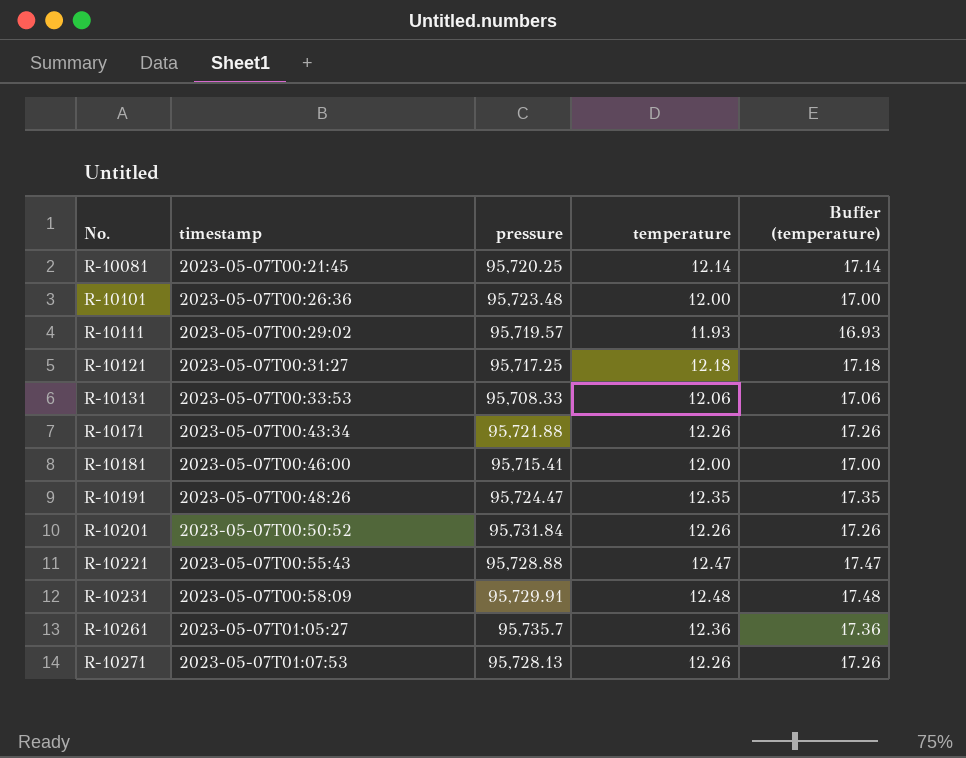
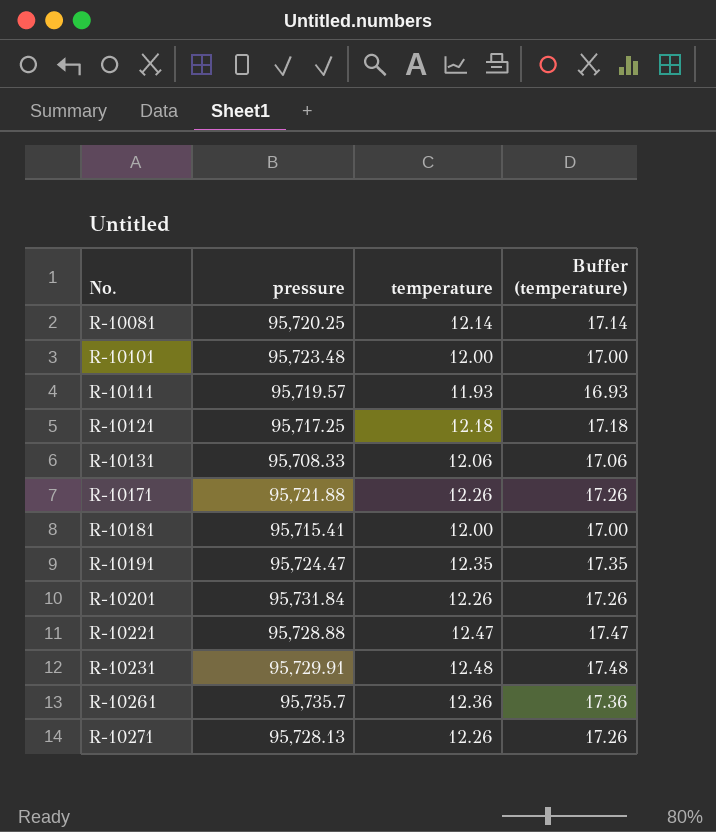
column timestamp | position: 2 -> none

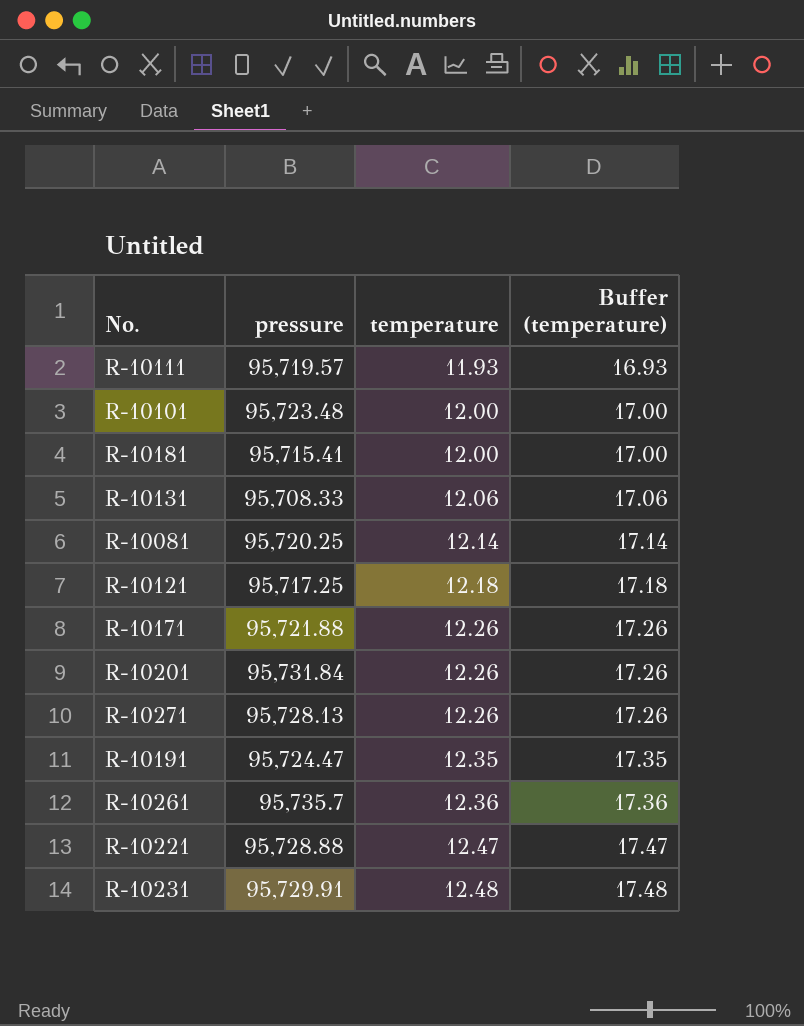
row order: No. ascending -> temperature ascending

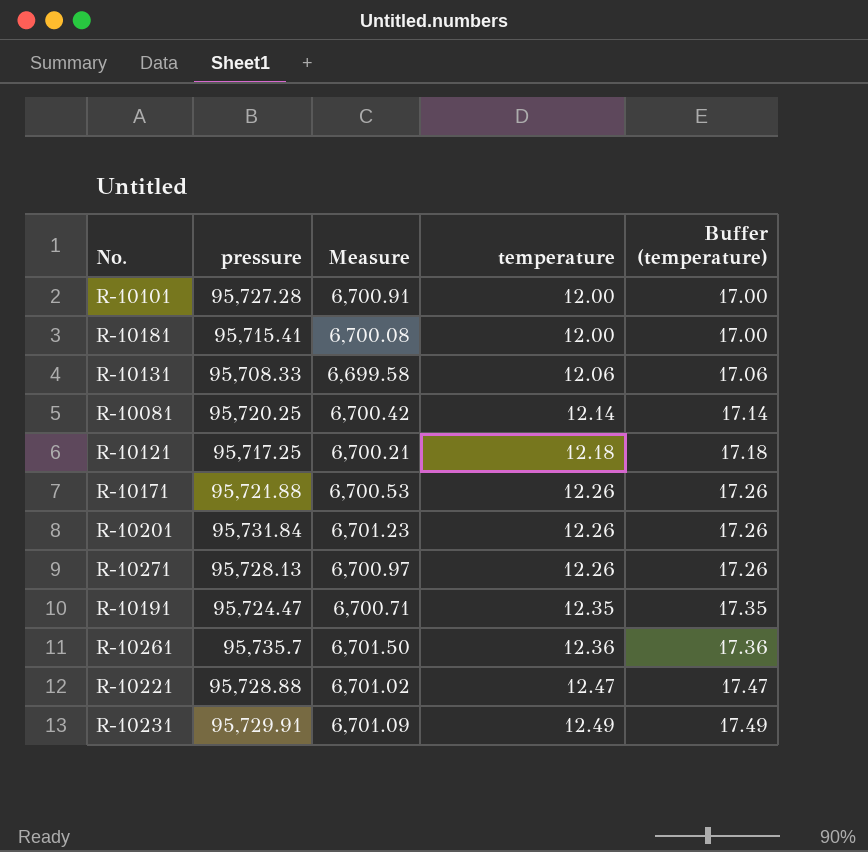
column Measure | formula: none -> [pressure] * 0.07
row R-10111: 95,719.57 | 11.93 | 16.93 -> none
R-10101 | pressure: 95,723.48 -> 95,727.28
R-10231 | temperature: 12.48 -> 12.49
R-10231 | Buffer (temperature): 17.48 -> 17.49

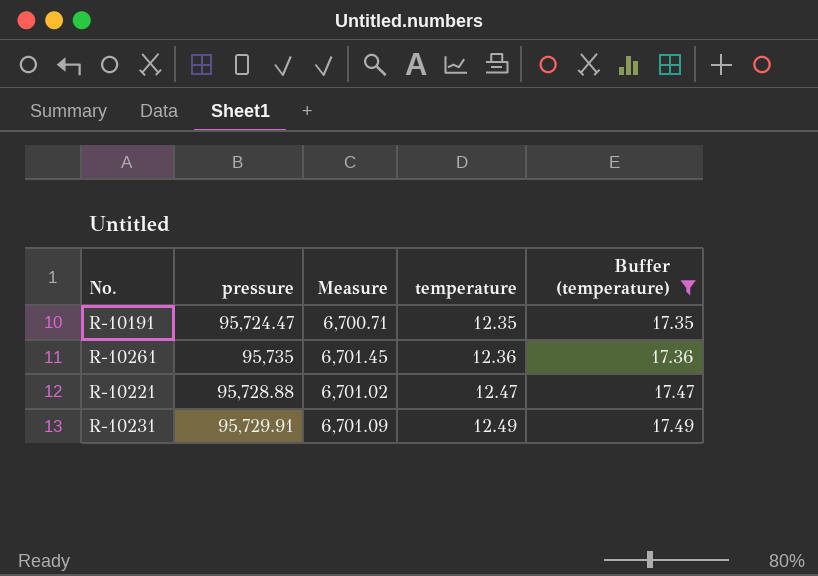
filter: none -> Buffer (temperature) >= 17.35
R-10261 | pressure: 95,735.7 -> 95,735
R-10261 | Measure: 6,701.50 -> 6,701.45

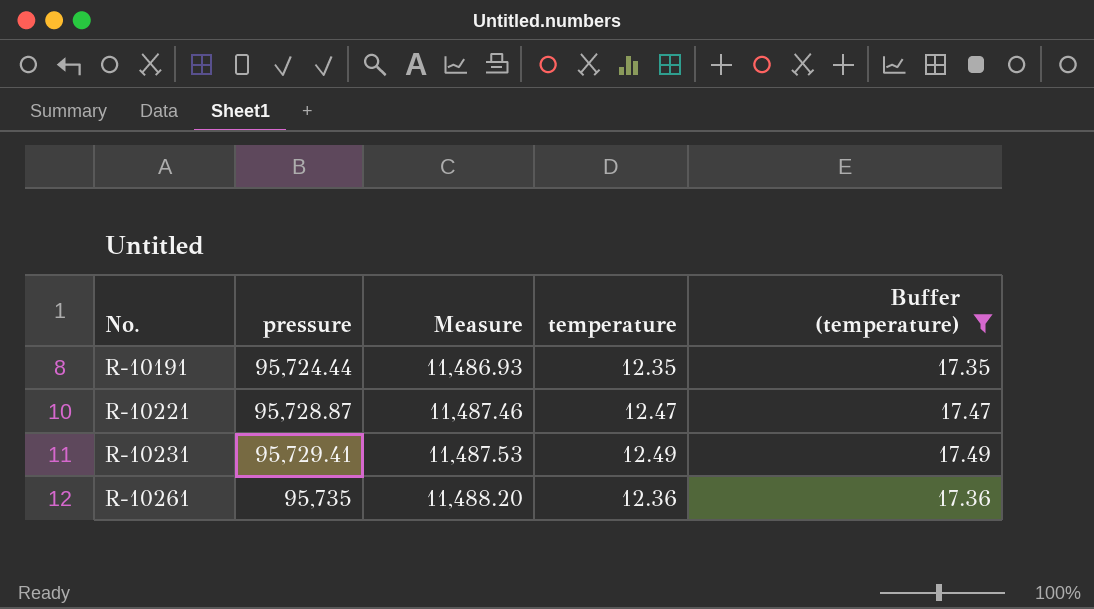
row order: temperature ascending -> No. ascending
column Measure | formula: [pressure] * 0.07 -> [pressure] * 0.12
R-10191 | pressure: 95,724.47 -> 95,724.44
R-10221 | pressure: 95,728.88 -> 95,728.87
R-10231 | pressure: 95,729.91 -> 95,729.41

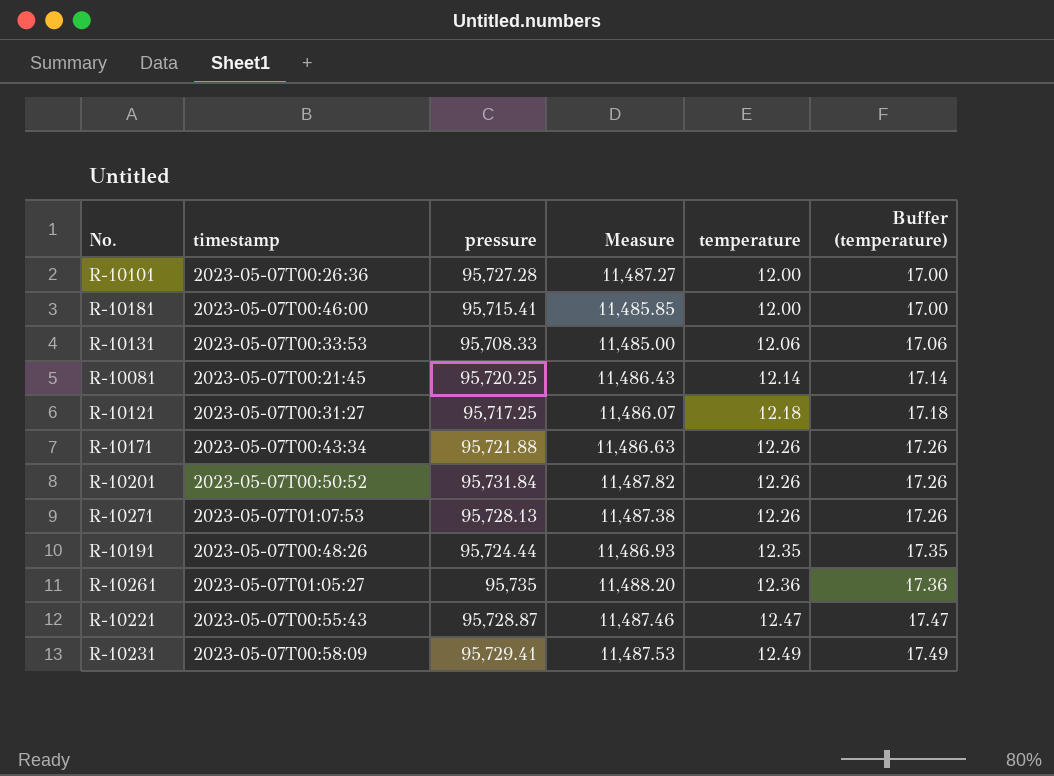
filter: Buffer (temperature) >= 17.35 -> none
row order: No. ascending -> temperature ascending
column timestamp | position: none -> 2

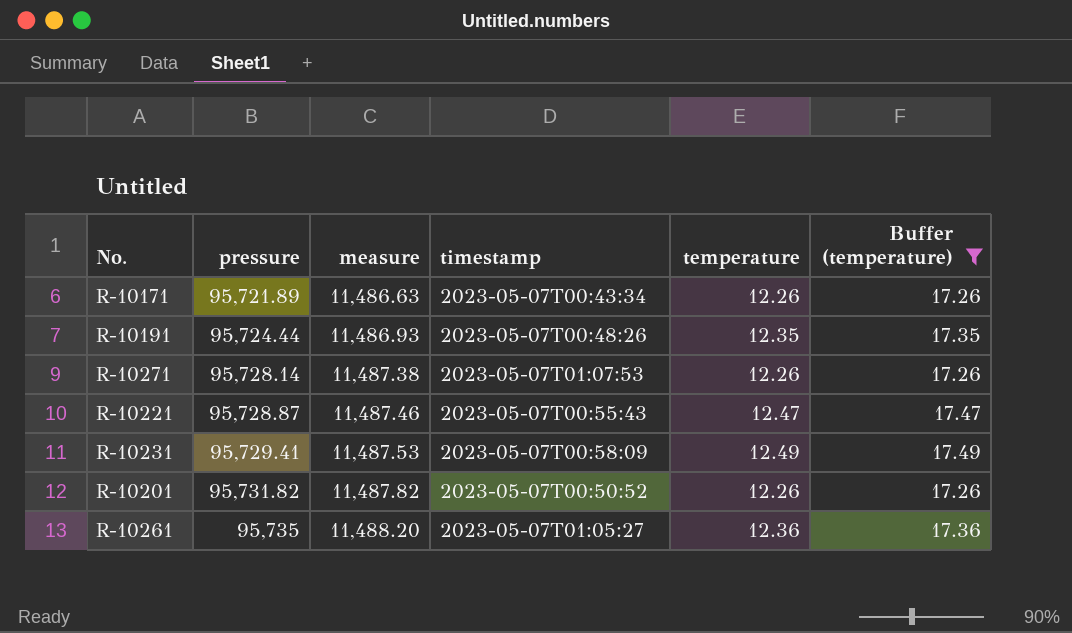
filter: none -> Buffer (temperature) >= 17.26
row order: temperature ascending -> pressure ascending
column name: Measure -> measure
column timestamp | position: 2 -> 4
R-10171 | pressure: 95,721.88 -> 95,721.89
R-10271 | pressure: 95,728.13 -> 95,728.14
R-10201 | pressure: 95,731.84 -> 95,731.82

